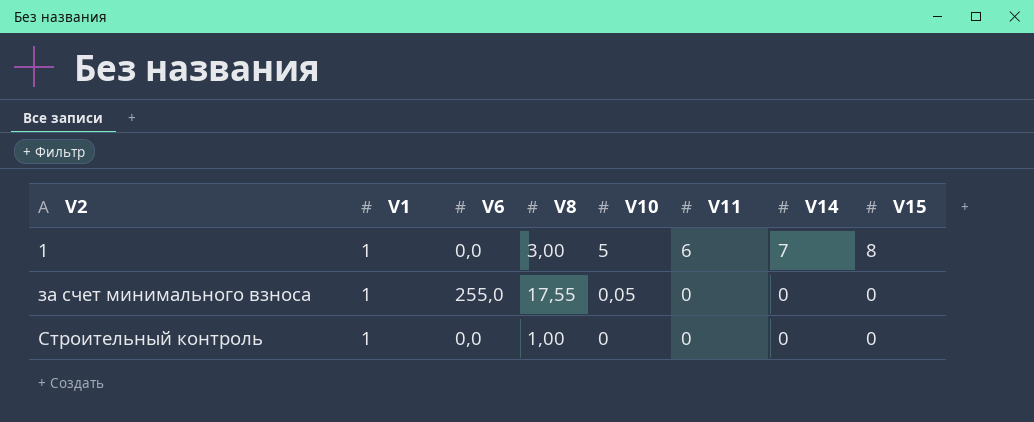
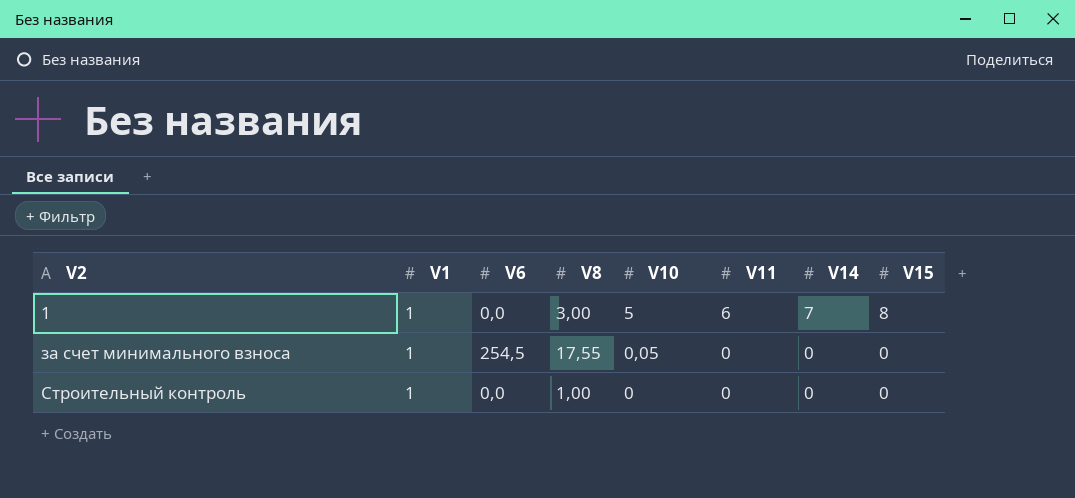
за счет минимального взноса | V6: 255,0 -> 254,5

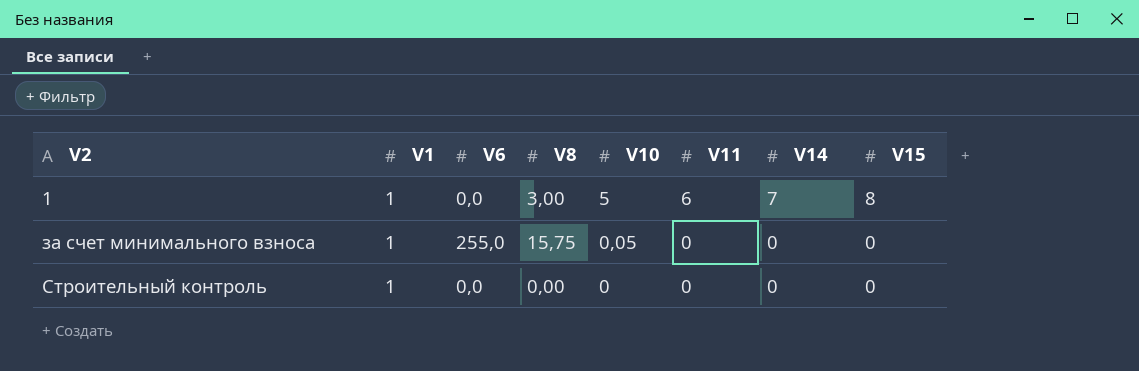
за счет минимального взноса | V6: 254,5 -> 255,0
за счет минимального взноса | V8: 17,55 -> 15,75
Строительный контроль | V8: 1,00 -> 0,00

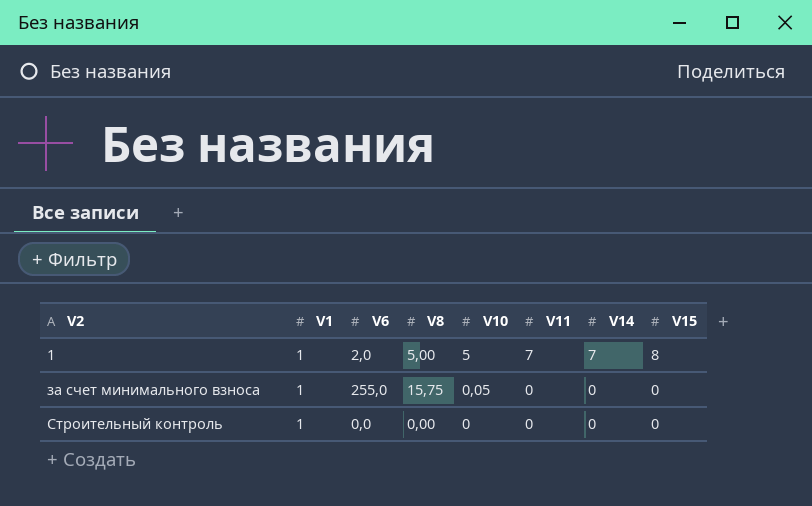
1 | V6: 0,0 -> 2,0
1 | V8: 3,00 -> 5,00
1 | V11: 6 -> 7

